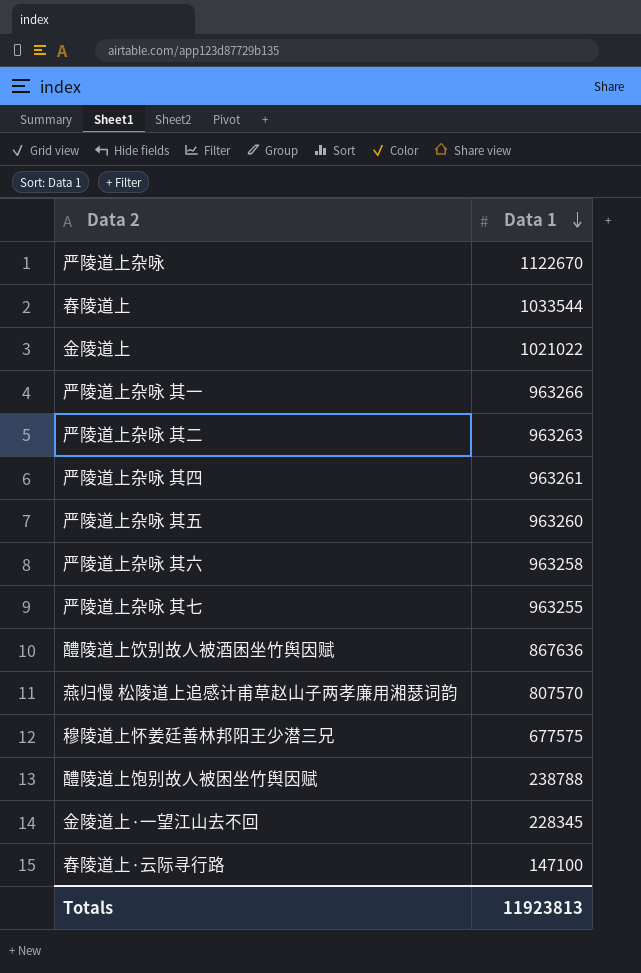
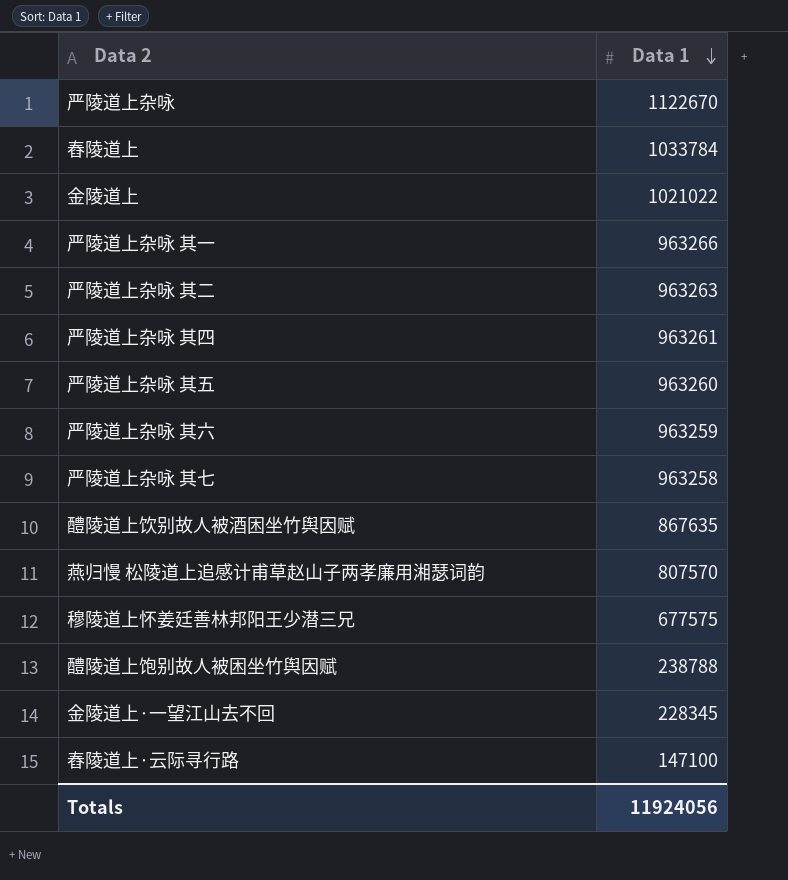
舂陵道上 | Data 1: 1033544 -> 1033784
严陵道上杂咏 其六 | Data 1: 963258 -> 963259
严陵道上杂咏 其七 | Data 1: 963255 -> 963258
醴陵道上饮别故人被酒困坐竹舆因赋 | Data 1: 867636 -> 867635
Totals | Data 1: 11923813 -> 11924056

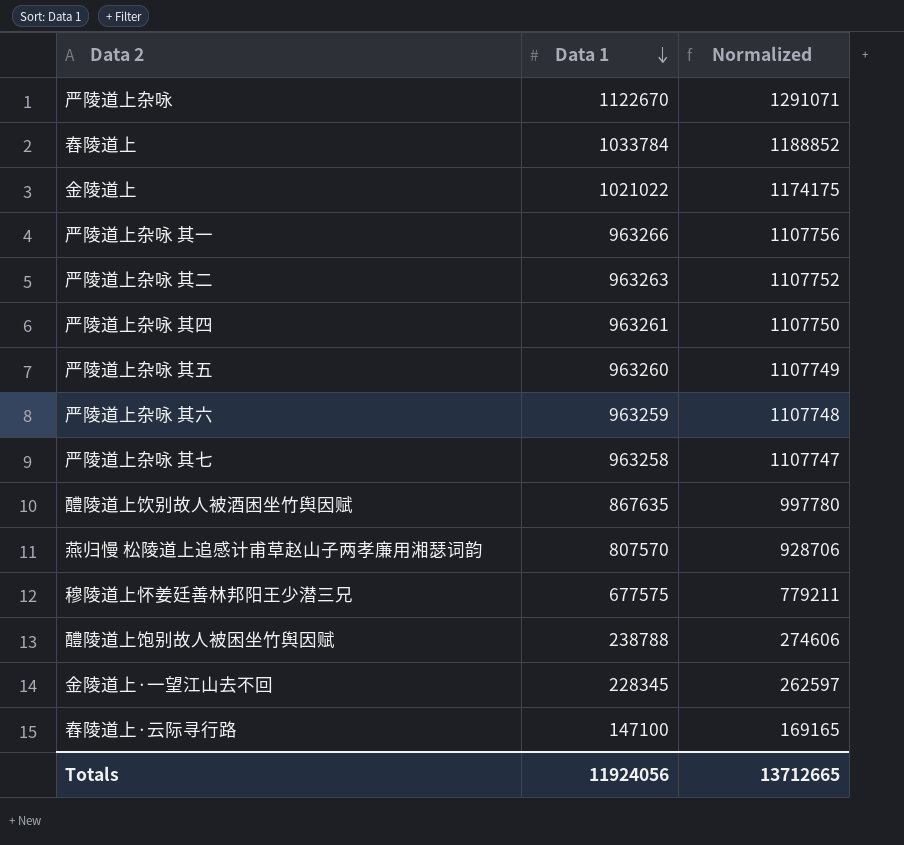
column Normalized | formula: none -> [Data 1] * 1.15

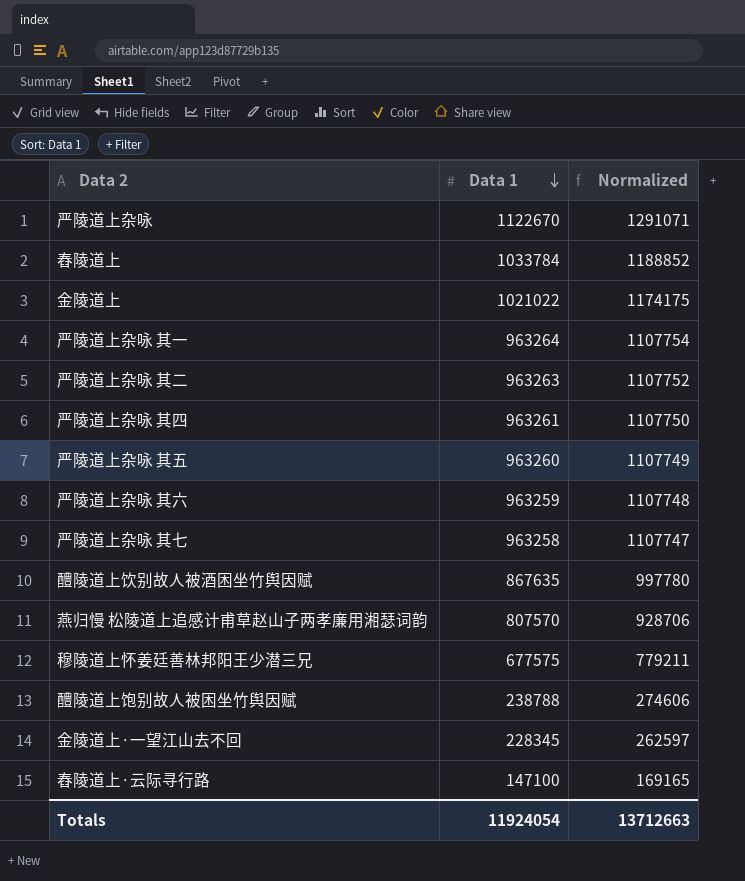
严陵道上杂咏 其一 | Data 1: 963266 -> 963264
严陵道上杂咏 其一 | Normalized: 1107756 -> 1107754
Totals | Data 1: 11924056 -> 11924054
Totals | Normalized: 13712665 -> 13712663

